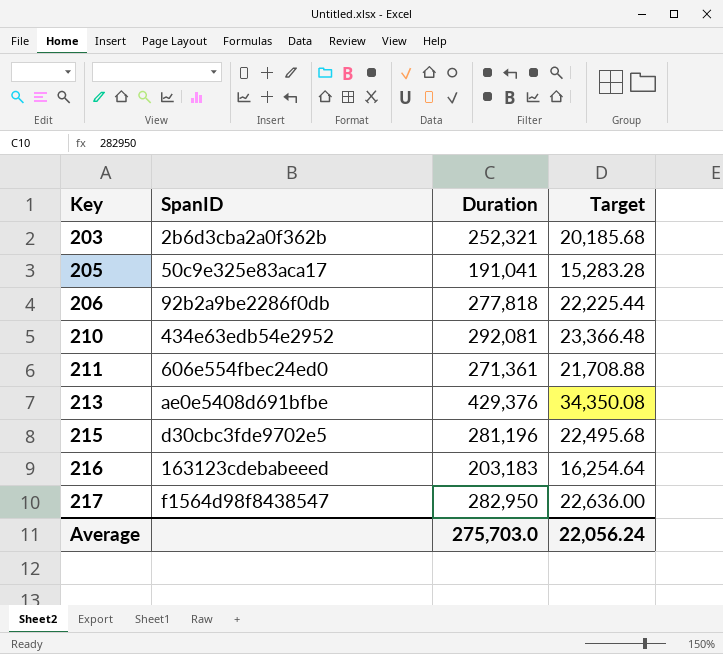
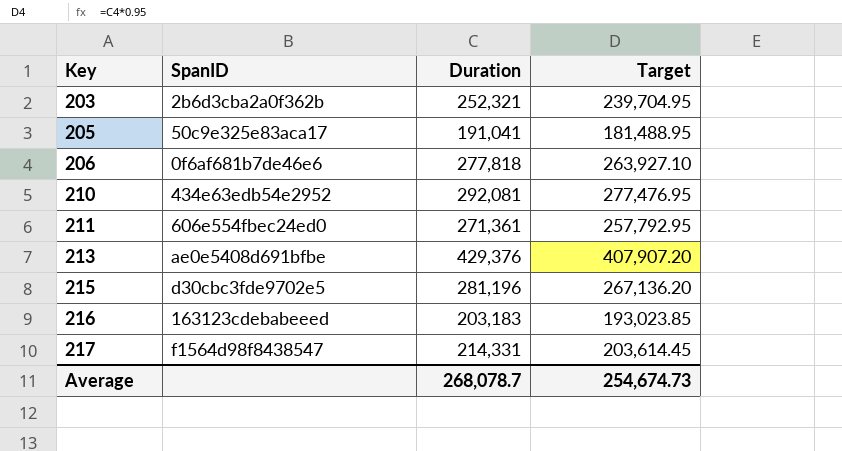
column Target | formula: [Duration] * 0.08 -> [Duration] * 0.95
206 | SpanID: 92b2a9be2286f0db -> 0f6af681b7de46e6
217 | Duration: 282,950 -> 214,331
Average | Duration: 275,703.0 -> 268,078.7
Average | Target: 22,056.24 -> 254,674.73

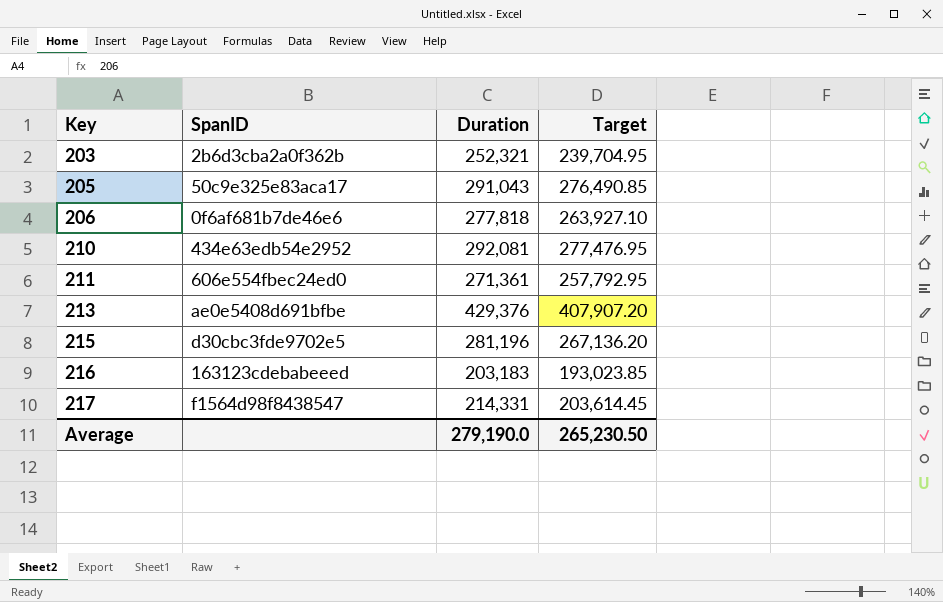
205 | Duration: 191,041 -> 291,043
205 | Target: 181,488.95 -> 276,490.85
Average | Duration: 268,078.7 -> 279,190.0
Average | Target: 254,674.73 -> 265,230.50

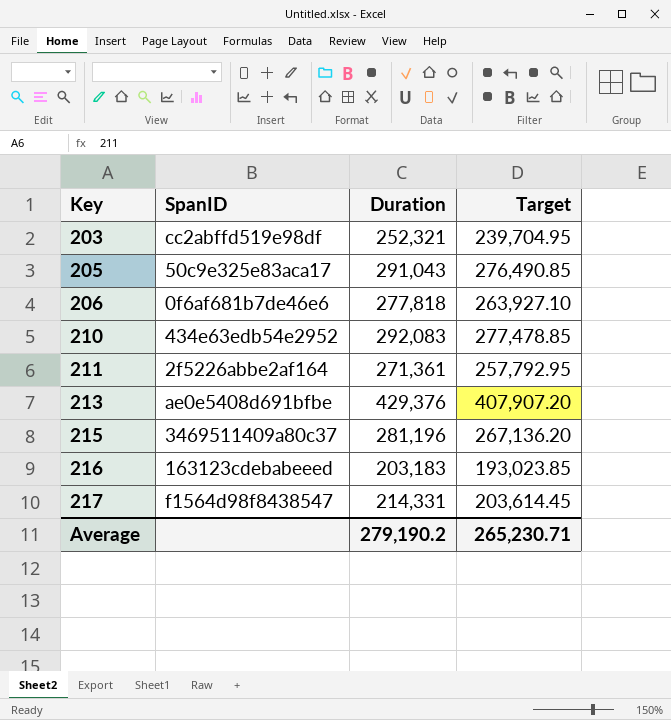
203 | SpanID: 2b6d3cba2a0f362b -> cc2abffd519e98df
210 | Duration: 292,081 -> 292,083
210 | Target: 277,476.95 -> 277,478.85
211 | SpanID: 606e554fbec24ed0 -> 2f5226abbe2af164
215 | SpanID: d30cbc3fde9702e5 -> 3469511409a80c37
Average | Duration: 279,190.0 -> 279,190.2
Average | Target: 265,230.50 -> 265,230.71

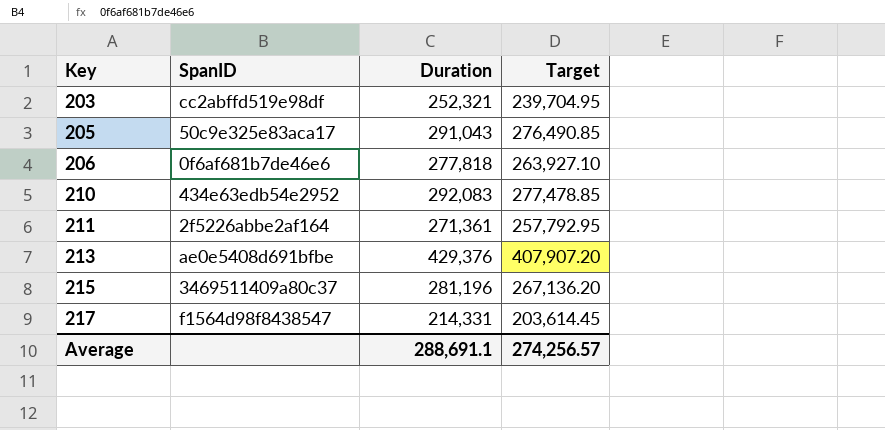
row 216: 163123cdebabeeed | 203,183 | 193,023.85 -> none
Average | Duration: 279,190.2 -> 288,691.1
Average | Target: 265,230.71 -> 274,256.57

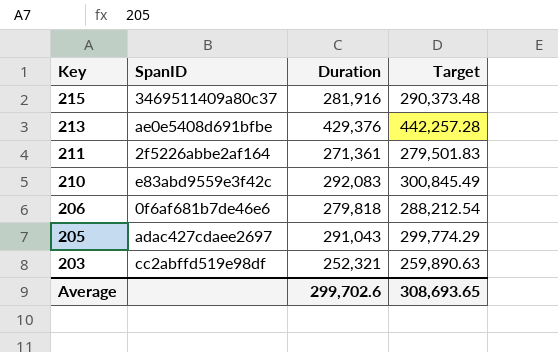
row order: Key ascending -> Key descending
column Target | formula: [Duration] * 0.95 -> [Duration] * 1.03
row 217: f1564d98f8438547 | 214,331 | 203,614.45 -> none
215 | Duration: 281,196 -> 281,916
210 | SpanID: 434e63edb54e2952 -> e83abd9559e3f42c
206 | Duration: 277,818 -> 279,818
205 | SpanID: 50c9e325e83aca17 -> adac427cdaee2697
Average | Duration: 288,691.1 -> 299,702.6
Average | Target: 274,256.57 -> 308,693.65

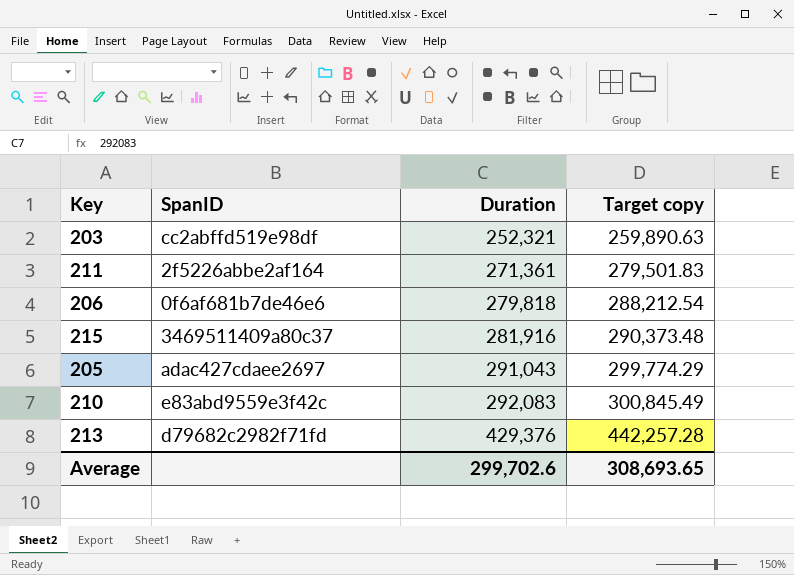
row order: Key descending -> Duration ascending
column name: Target -> Target copy
213 | SpanID: ae0e5408d691bfbe -> d79682c2982f71fd

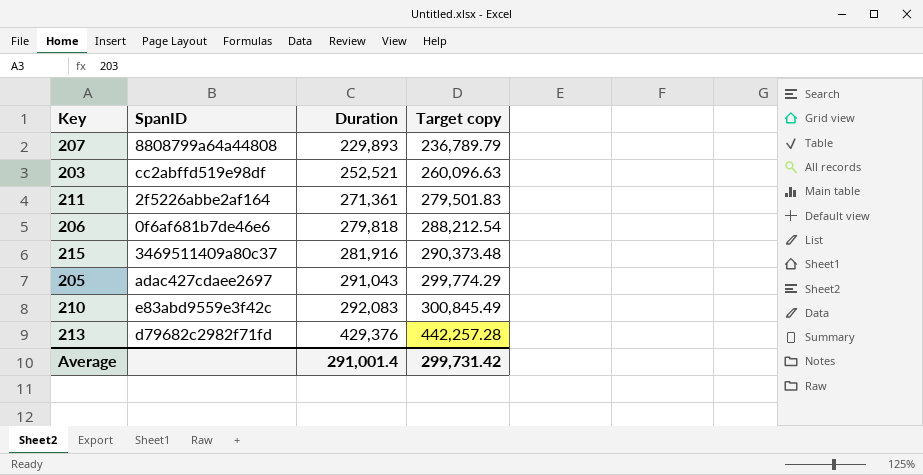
row 207: none -> 8808799a64a44808 | 229,893 | 236,789.79
203 | Duration: 252,321 -> 252,521
203 | Target copy: 259,890.63 -> 260,096.63
Average | Duration: 299,702.6 -> 291,001.4
Average | Target copy: 308,693.65 -> 299,731.42

